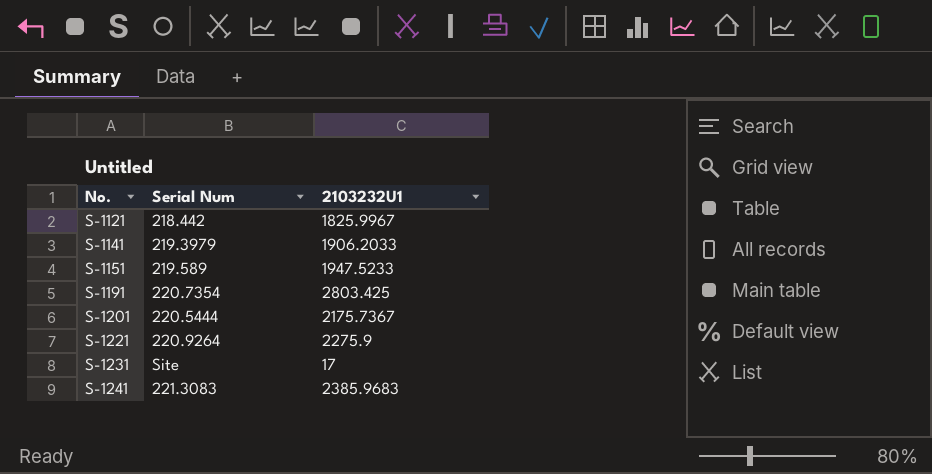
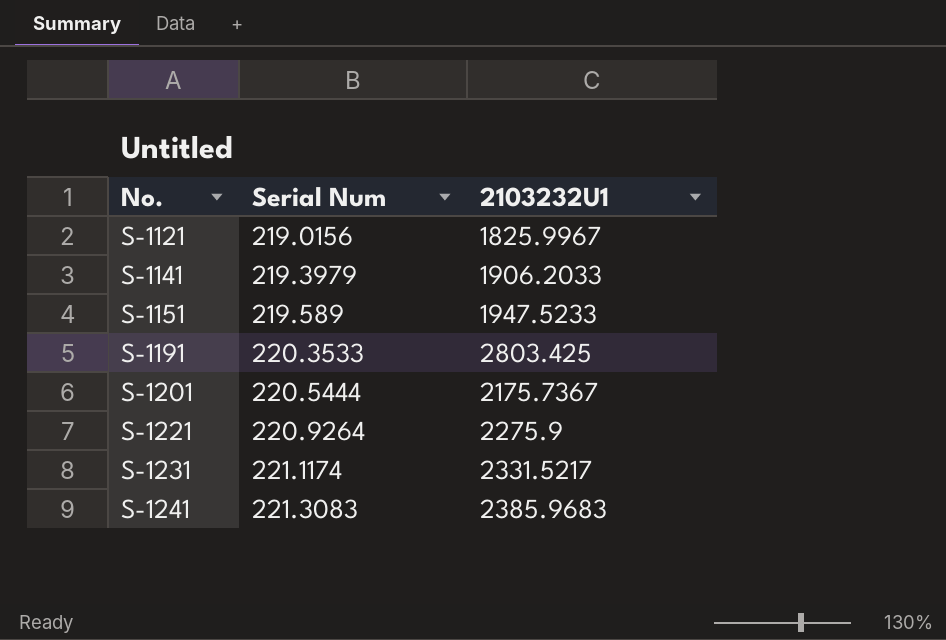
S-1121 | Serial Num: 218.442 -> 219.0156
S-1191 | Serial Num: 220.7354 -> 220.3533
S-1231 | Serial Num: Site -> 221.1174
S-1231 | 2103232U1: 17 -> 2331.5217

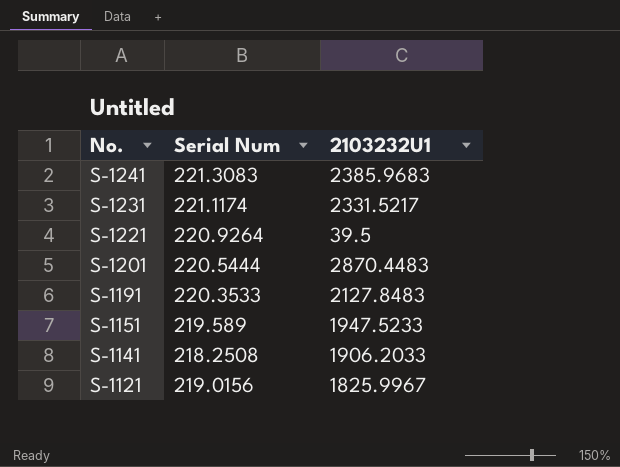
row order: No. ascending -> No. descending
S-1221 | 2103232U1: 2275.9 -> 39.5
S-1201 | 2103232U1: 2175.7367 -> 2870.4483
S-1191 | 2103232U1: 2803.425 -> 2127.8483
S-1141 | Serial Num: 219.3979 -> 218.2508

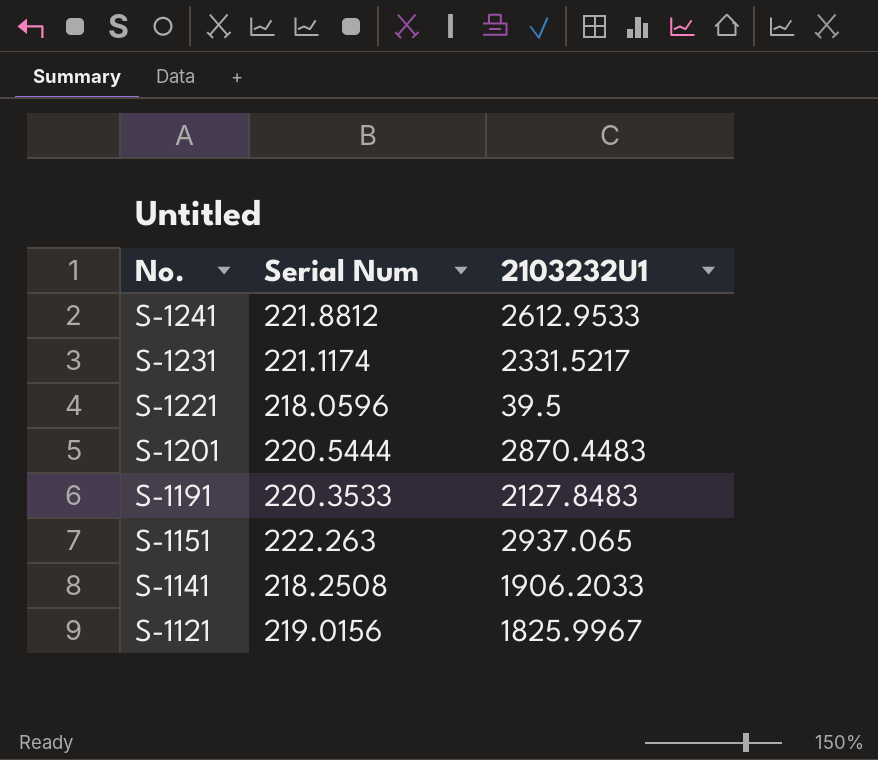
S-1241 | Serial Num: 221.3083 -> 221.8812
S-1241 | 2103232U1: 2385.9683 -> 2612.9533
S-1221 | Serial Num: 220.9264 -> 218.0596
S-1151 | Serial Num: 219.589 -> 222.263
S-1151 | 2103232U1: 1947.5233 -> 2937.065

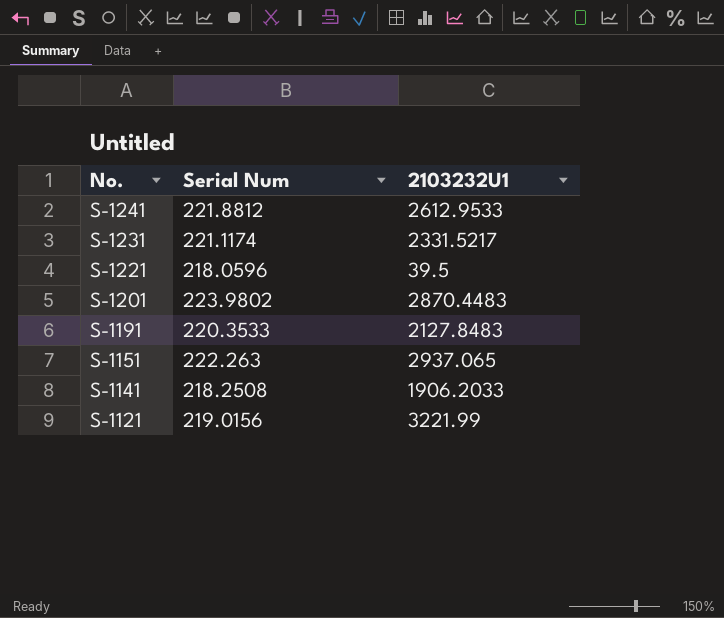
S-1201 | Serial Num: 220.5444 -> 223.9802
S-1121 | 2103232U1: 1825.9967 -> 3221.99

